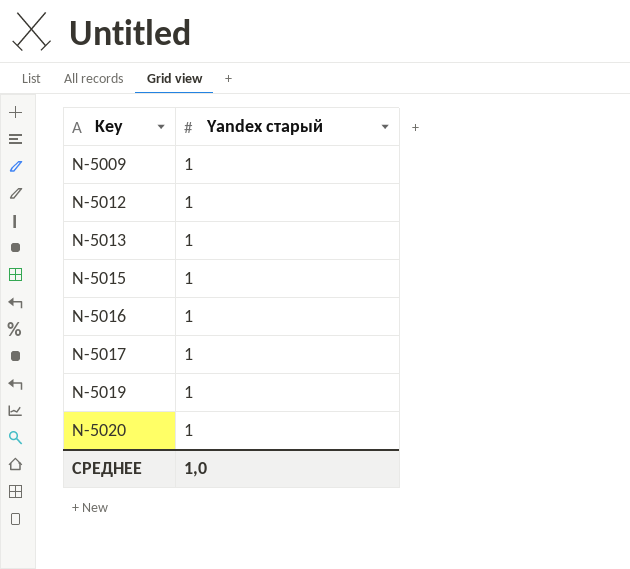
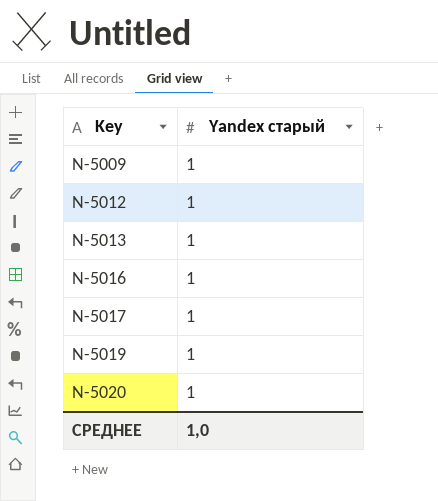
row N-5015: 1 -> none

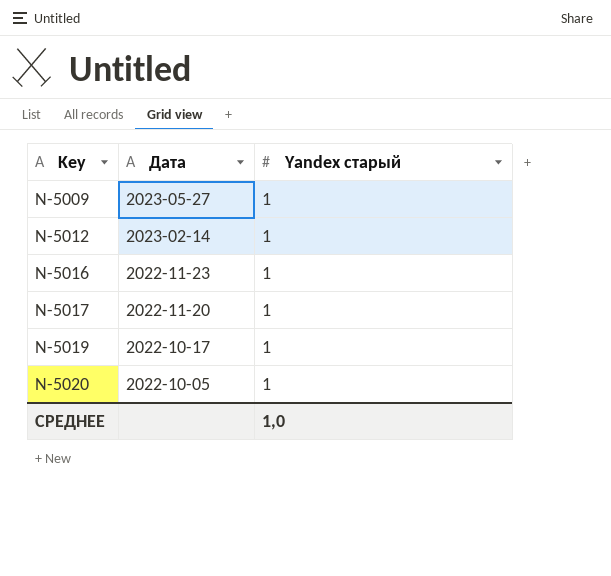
column Дата | position: none -> 2
row N-5013: 1 -> none

